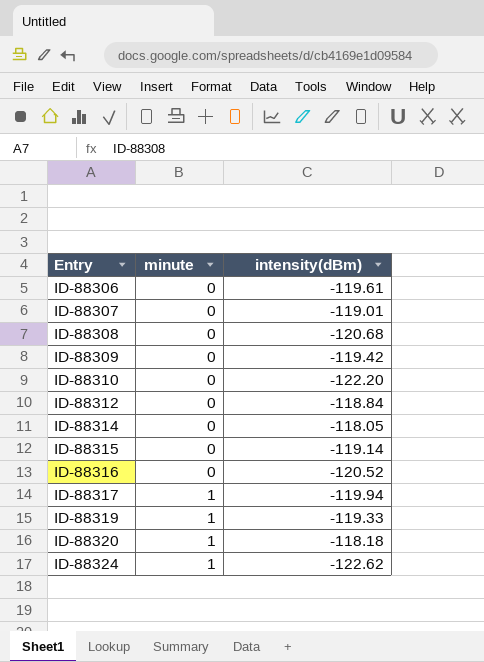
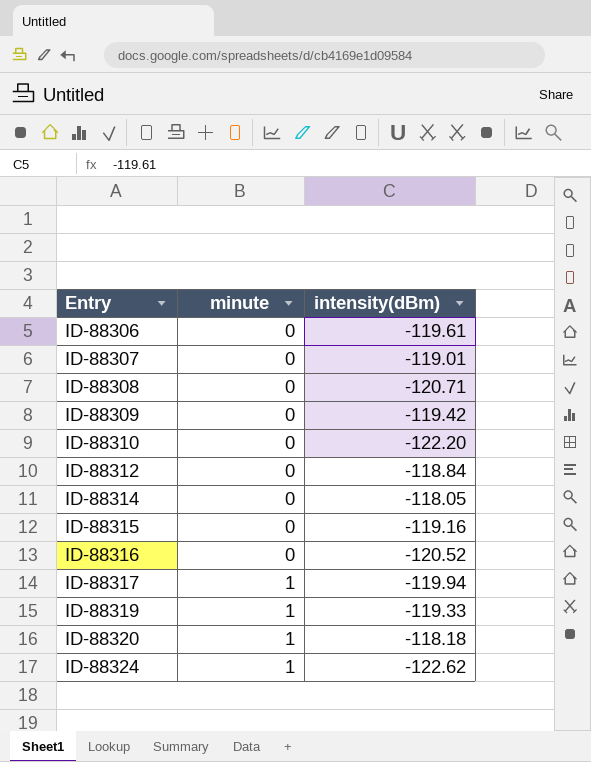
ID-88308 | intensity(dBm): -120.68 -> -120.71
ID-88315 | intensity(dBm): -119.14 -> -119.16

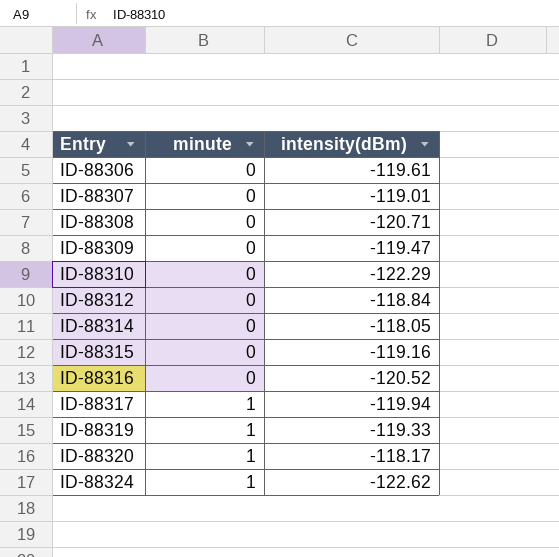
ID-88309 | intensity(dBm): -119.42 -> -119.47
ID-88310 | intensity(dBm): -122.20 -> -122.29
ID-88320 | intensity(dBm): -118.18 -> -118.17

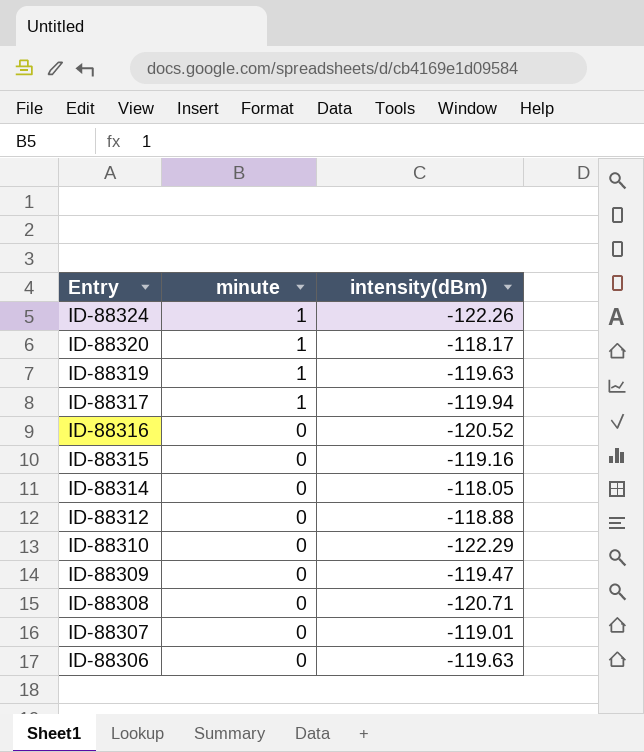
row order: Entry ascending -> Entry descending
ID-88324 | intensity(dBm): -122.62 -> -122.26
ID-88319 | intensity(dBm): -119.33 -> -119.63
ID-88312 | intensity(dBm): -118.84 -> -118.88
ID-88306 | intensity(dBm): -119.61 -> -119.63

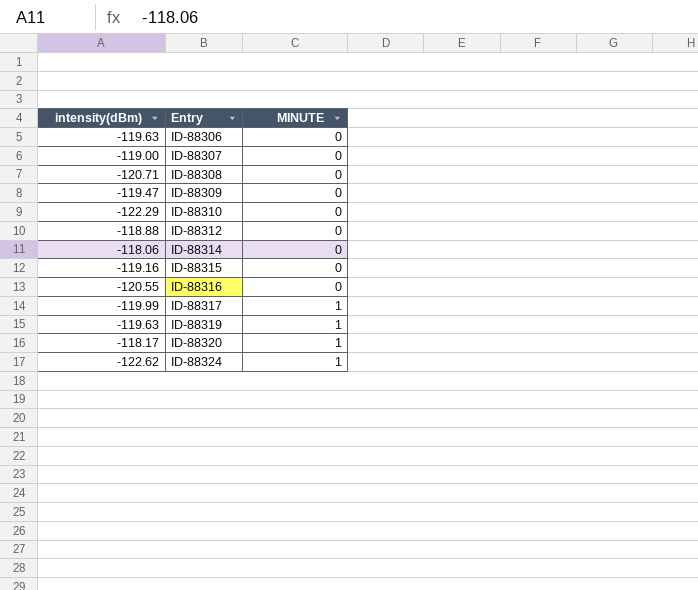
row order: Entry descending -> Entry ascending
column intensity(dBm) | position: 3 -> 1
column name: minute -> MINUTE
ID-88307 | intensity(dBm): -119.01 -> -119.00
ID-88314 | intensity(dBm): -118.05 -> -118.06
ID-88316 | intensity(dBm): -120.52 -> -120.55
ID-88317 | intensity(dBm): -119.94 -> -119.99
ID-88324 | intensity(dBm): -122.26 -> -122.62

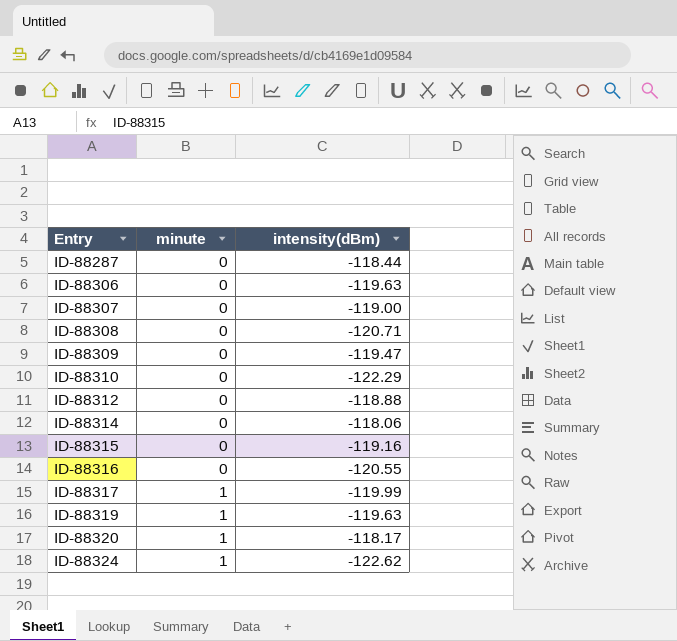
column name: MINUTE -> minute
column intensity(dBm) | position: 1 -> 3
row ID-88287: none -> 0 | -118.44

